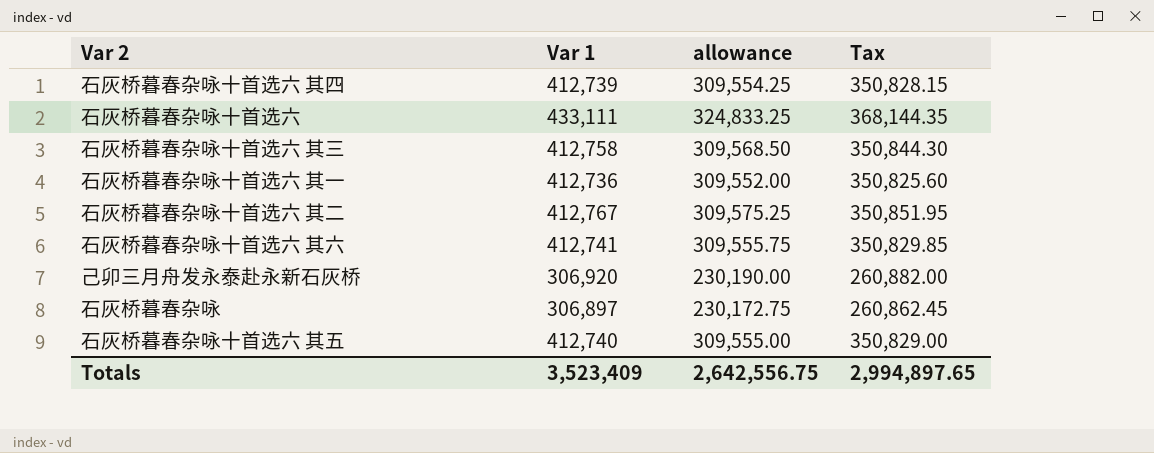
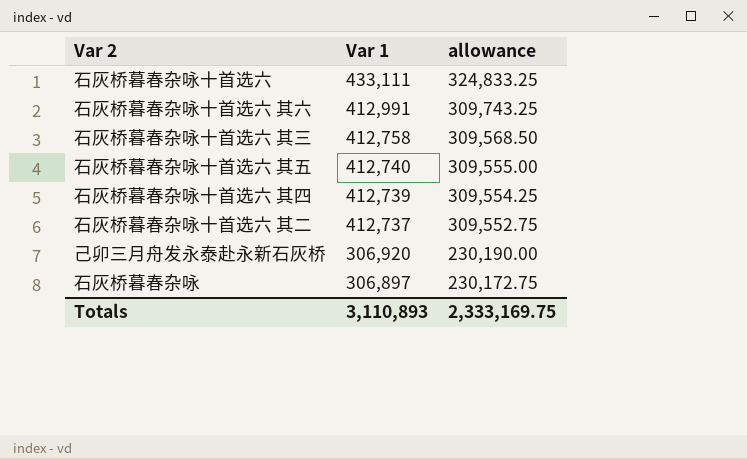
row order: none -> Var 1 descending
column Tax | formula: [Var 1] * 0.85 -> none
row 石灰桥暮春杂咏十首选六 其一: 412,736 | 309,552.00 | 350,825.60 -> none
石灰桥暮春杂咏十首选六 其六 | Var 1: 412,741 -> 412,991
石灰桥暮春杂咏十首选六 其六 | allowance: 309,555.75 -> 309,743.25
石灰桥暮春杂咏十首选六 其二 | Var 1: 412,767 -> 412,737
石灰桥暮春杂咏十首选六 其二 | allowance: 309,575.25 -> 309,552.75
Totals | Var 1: 3,523,409 -> 3,110,893
Totals | allowance: 2,642,556.75 -> 2,333,169.75

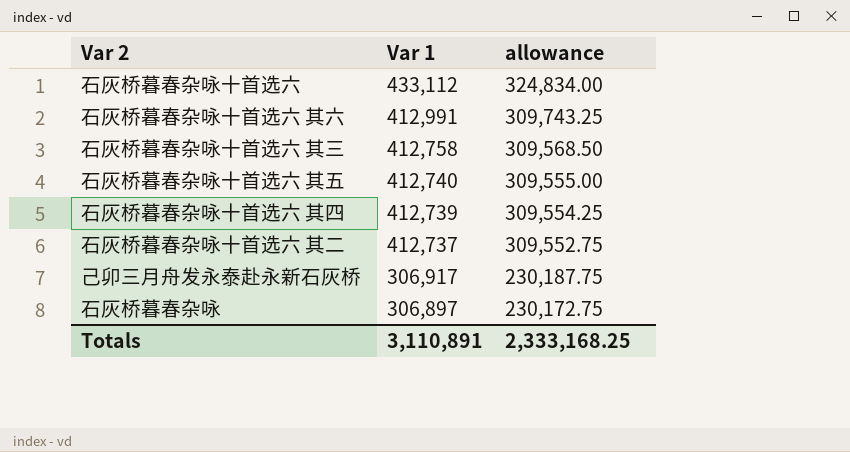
石灰桥暮春杂咏十首选六 | Var 1: 433,111 -> 433,112
石灰桥暮春杂咏十首选六 | allowance: 324,833.25 -> 324,834.00
己卯三月舟发永泰赴永新石灰桥 | Var 1: 306,920 -> 306,917
己卯三月舟发永泰赴永新石灰桥 | allowance: 230,190.00 -> 230,187.75
Totals | Var 1: 3,110,893 -> 3,110,891
Totals | allowance: 2,333,169.75 -> 2,333,168.25

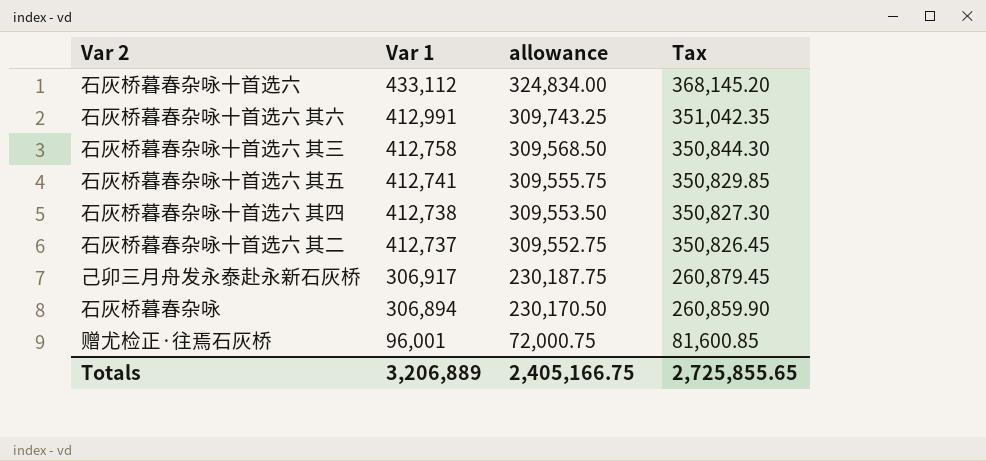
column Tax | formula: none -> [Var 1] * 0.85
石灰桥暮春杂咏十首选六 其五 | Var 1: 412,740 -> 412,741
石灰桥暮春杂咏十首选六 其五 | allowance: 309,555.00 -> 309,555.75
石灰桥暮春杂咏十首选六 其四 | Var 1: 412,739 -> 412,738
石灰桥暮春杂咏十首选六 其四 | allowance: 309,554.25 -> 309,553.50
石灰桥暮春杂咏 | Var 1: 306,897 -> 306,894
石灰桥暮春杂咏 | allowance: 230,172.75 -> 230,170.50
row 赠尤检正·往焉石灰桥: none -> 96,001 | 72,000.75 | 81,600.85
Totals | Var 1: 3,110,891 -> 3,206,889
Totals | allowance: 2,333,168.25 -> 2,405,166.75

